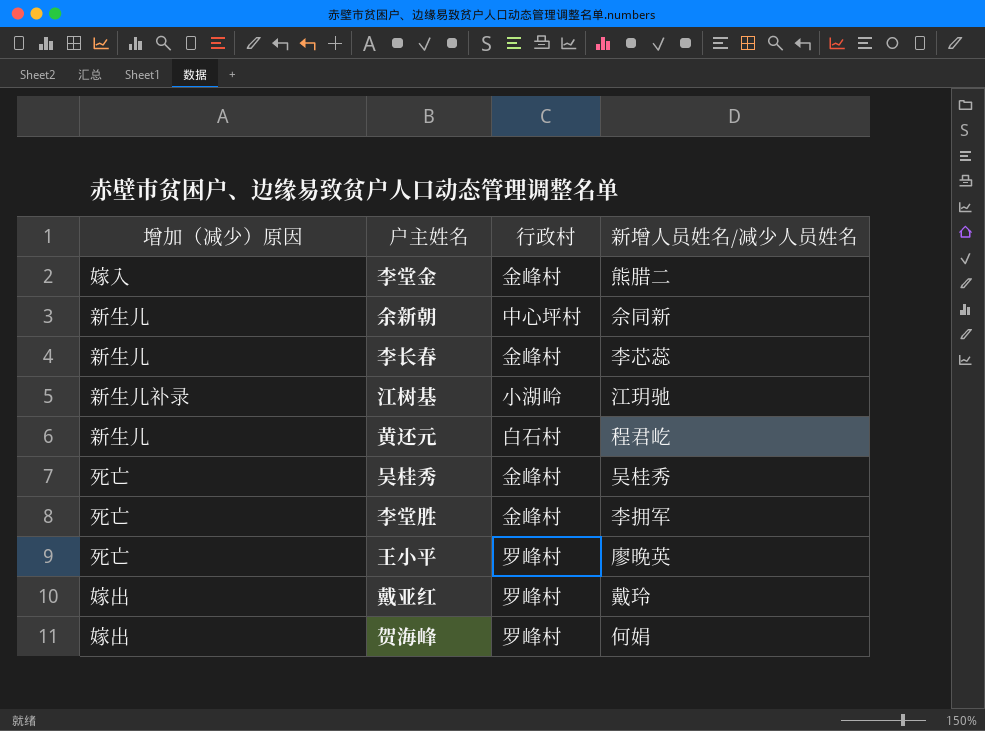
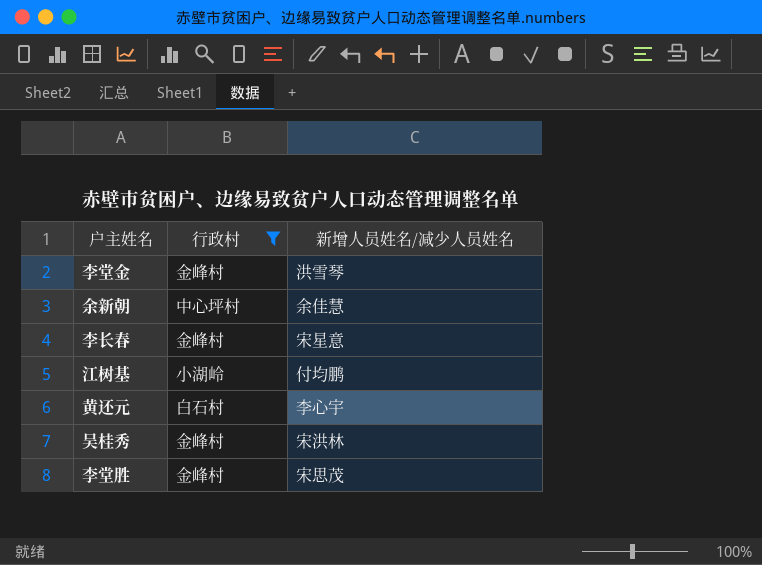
filter: none -> 行政村 != 罗峰村
column 增加（减少）原因 | position: 1 -> none
李堂金 | 新增人员姓名/减少人员姓名: 熊腊二 -> 洪雪琴
余新朝 | 新增人员姓名/减少人员姓名: 佘同新 -> 余佳慧
李长春 | 新增人员姓名/减少人员姓名: 李芯蕊 -> 宋星意
江树基 | 新增人员姓名/减少人员姓名: 江玥驰 -> 付均鹏
黄还元 | 新增人员姓名/减少人员姓名: 程君屹 -> 李心宇
吴桂秀 | 新增人员姓名/减少人员姓名: 吴桂秀 -> 宋洪林
李堂胜 | 新增人员姓名/减少人员姓名: 李拥军 -> 宋思茂

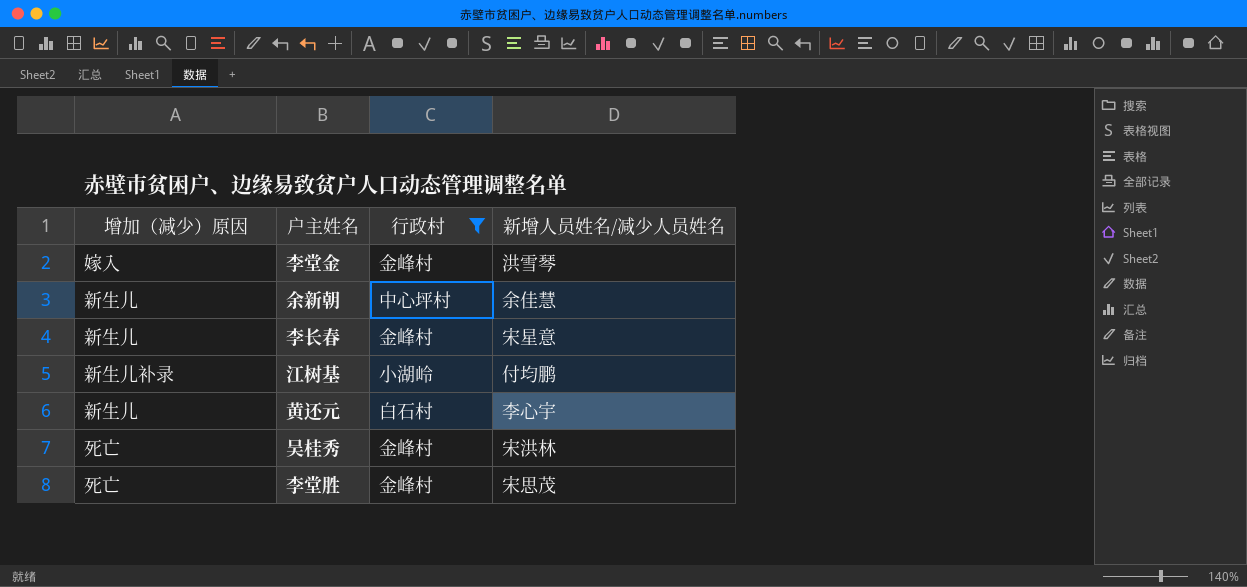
column 增加（减少）原因 | position: none -> 1

